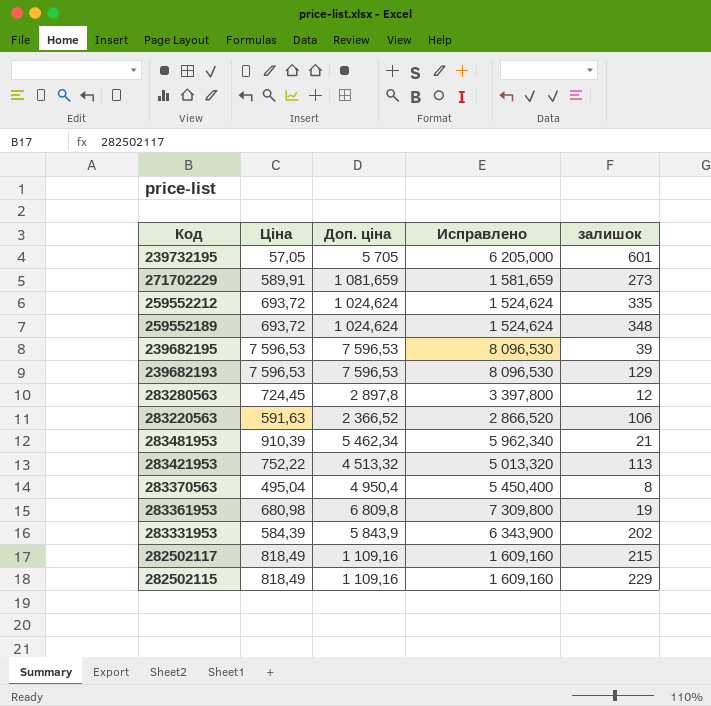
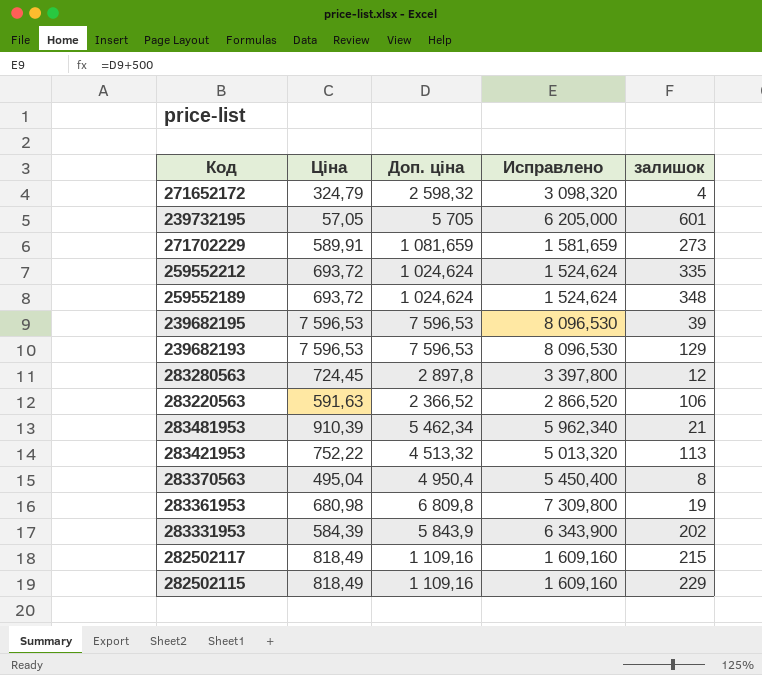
row 271652172: none -> 324,79 | 2 598,32 | 3 098,320 | 4

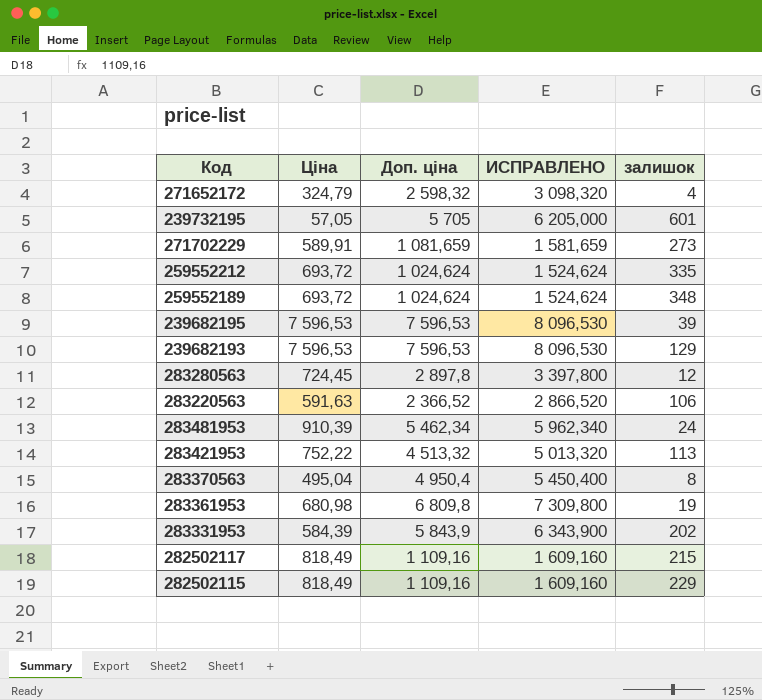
column name: Исправлено -> ИСПРАВЛЕНО
283481953 | залишок: 21 -> 24

